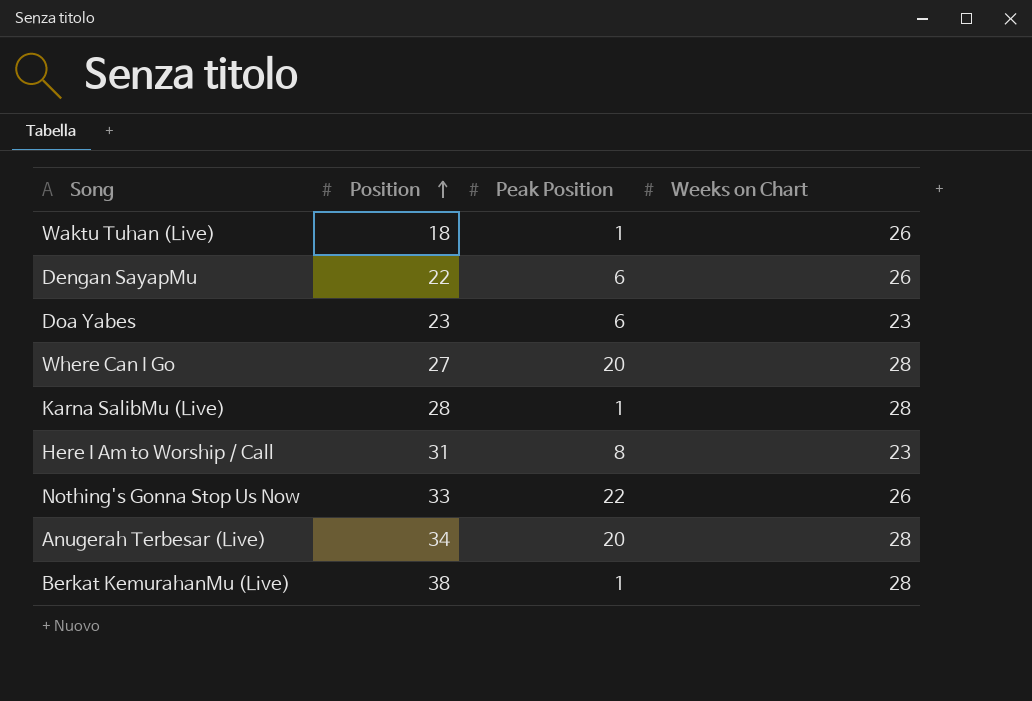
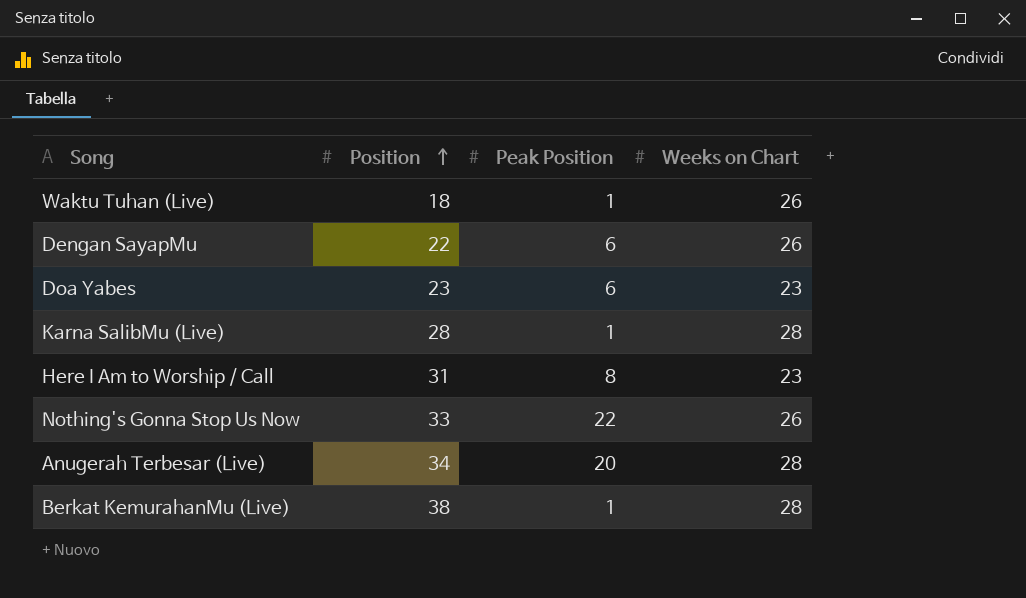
row Where Can I Go: 27 | 20 | 28 -> none

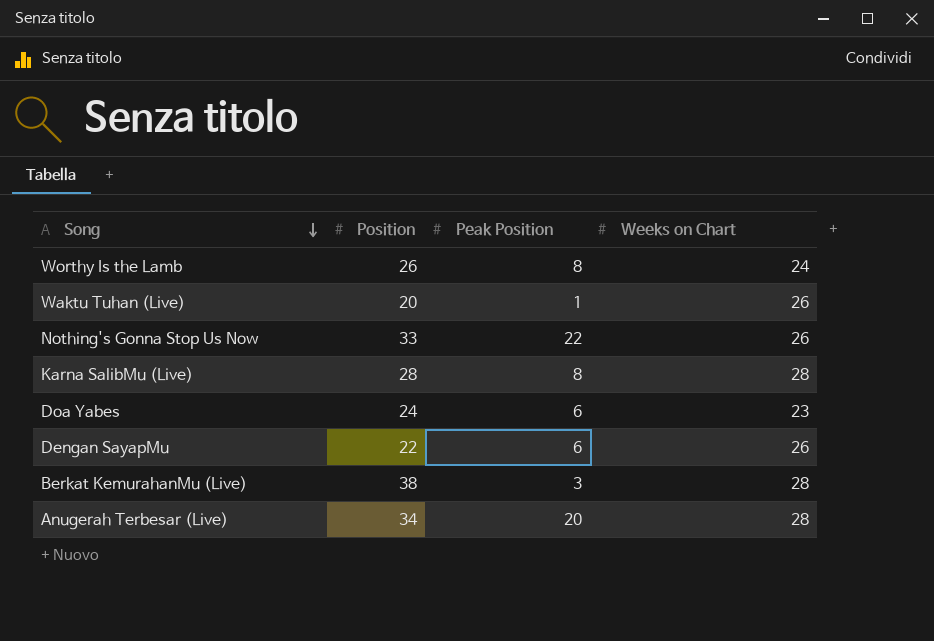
row order: Position ascending -> Song descending
row Here I Am to Worship / Call: 31 | 8 | 23 -> none
row Worthy Is the Lamb: none -> 26 | 8 | 24
Waktu Tuhan (Live) | Position: 18 -> 20
Karna SalibMu (Live) | Peak Position: 1 -> 8
Doa Yabes | Position: 23 -> 24
Berkat KemurahanMu (Live) | Peak Position: 1 -> 3

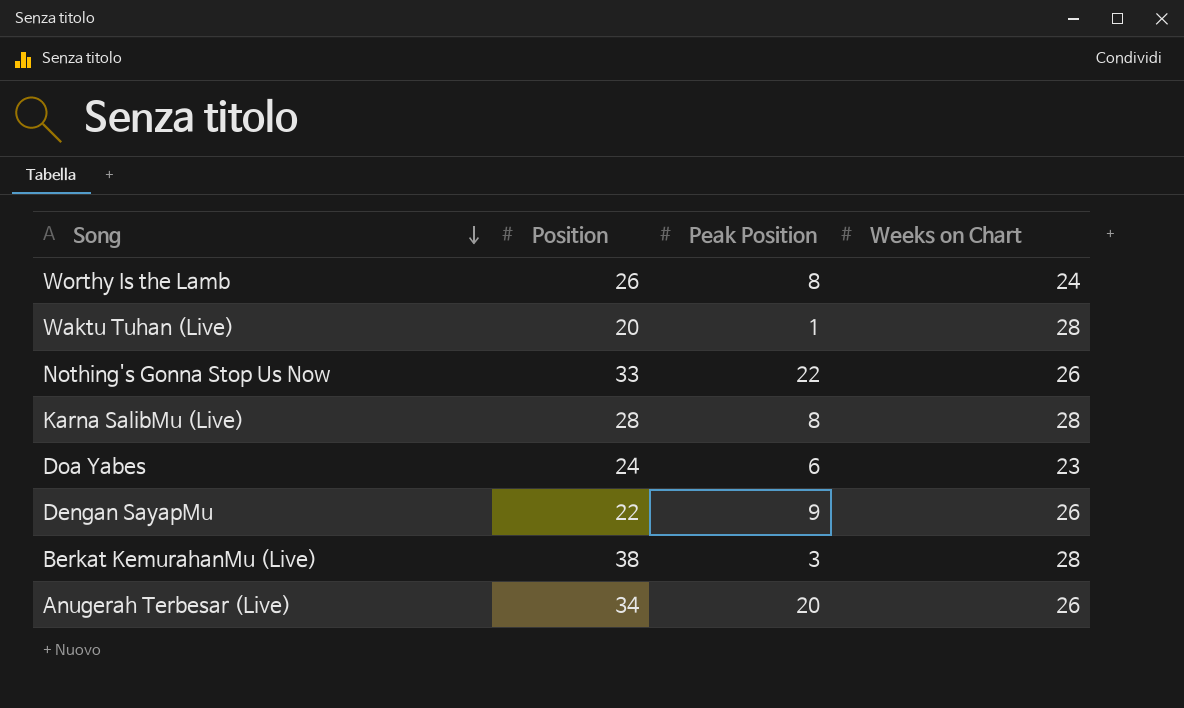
Waktu Tuhan (Live) | Weeks on Chart: 26 -> 28
Dengan SayapMu | Peak Position: 6 -> 9
Anugerah Terbesar (Live) | Weeks on Chart: 28 -> 26

